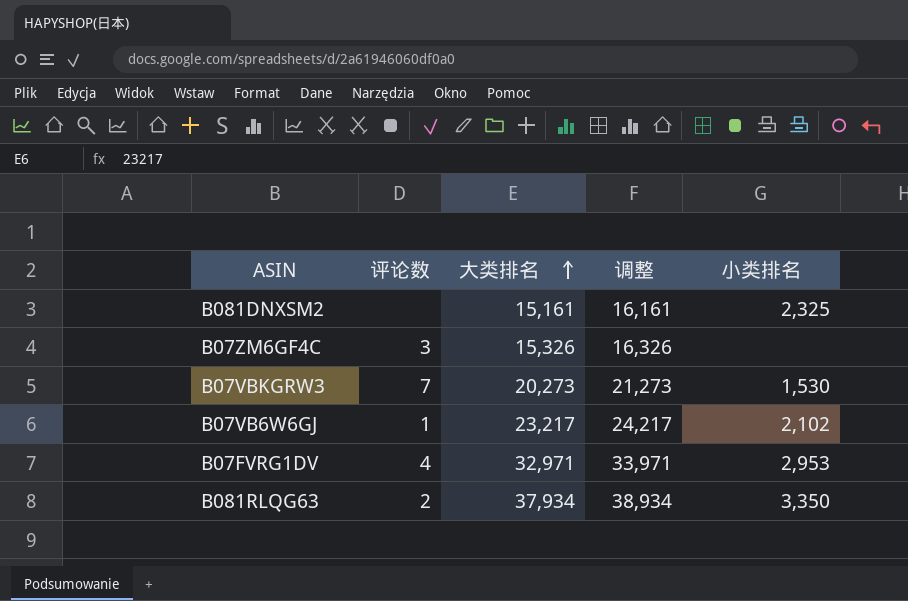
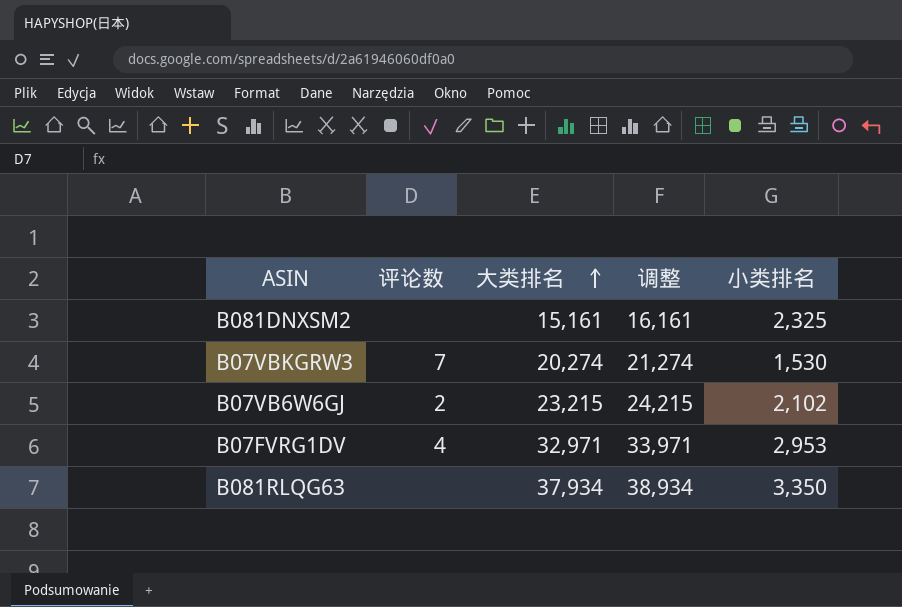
row B07ZM6GF4C: 3 | 15,326 | 16,326 | none -> none
B07VBKGRW3 | 大类排名: 20,273 -> 20,274
B07VBKGRW3 | 调整: 21,273 -> 21,274
B07VB6W6GJ | 评论数: 1 -> 2
B07VB6W6GJ | 大类排名: 23,217 -> 23,215
B07VB6W6GJ | 调整: 24,217 -> 24,215
B081RLQG63 | 评论数: 2 -> none

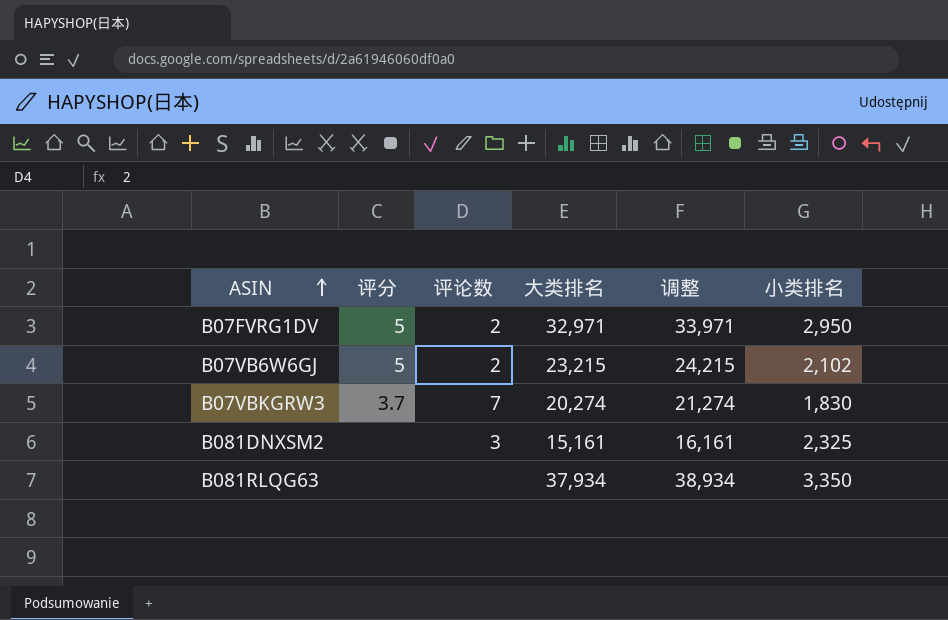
row order: 大类排名 ascending -> ASIN ascending
column 评分 | position: none -> 2
B07FVRG1DV | 评论数: 4 -> 2
B07FVRG1DV | 小类排名: 2,953 -> 2,950
B07VBKGRW3 | 小类排名: 1,530 -> 1,830
B081DNXSM2 | 评论数: none -> 3

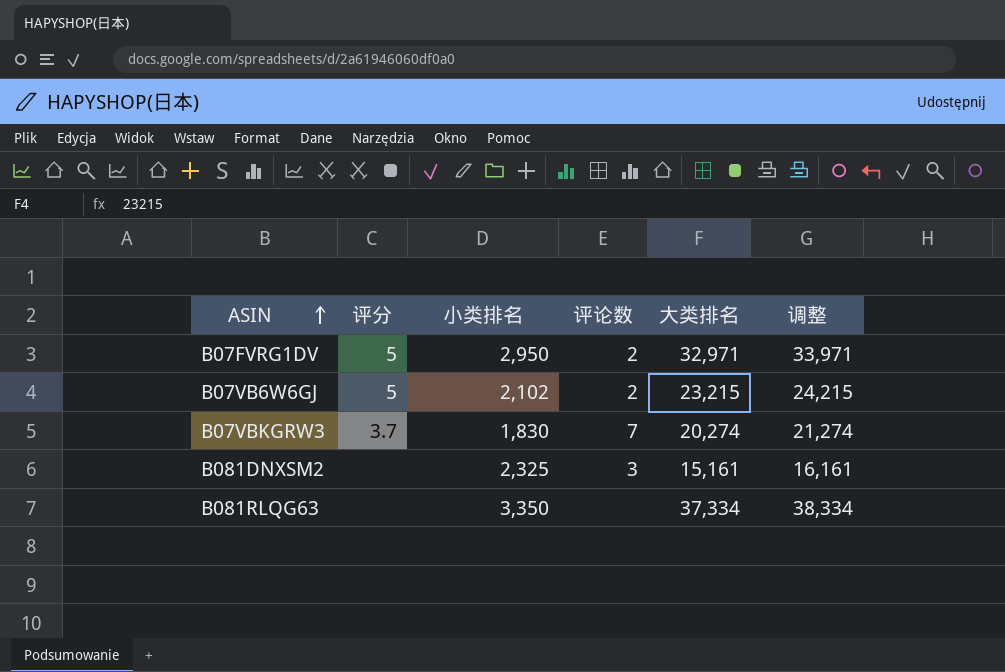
column 小类排名 | position: 6 -> 3
B081RLQG63 | 大类排名: 37,934 -> 37,334
B081RLQG63 | 调整: 38,934 -> 38,334

